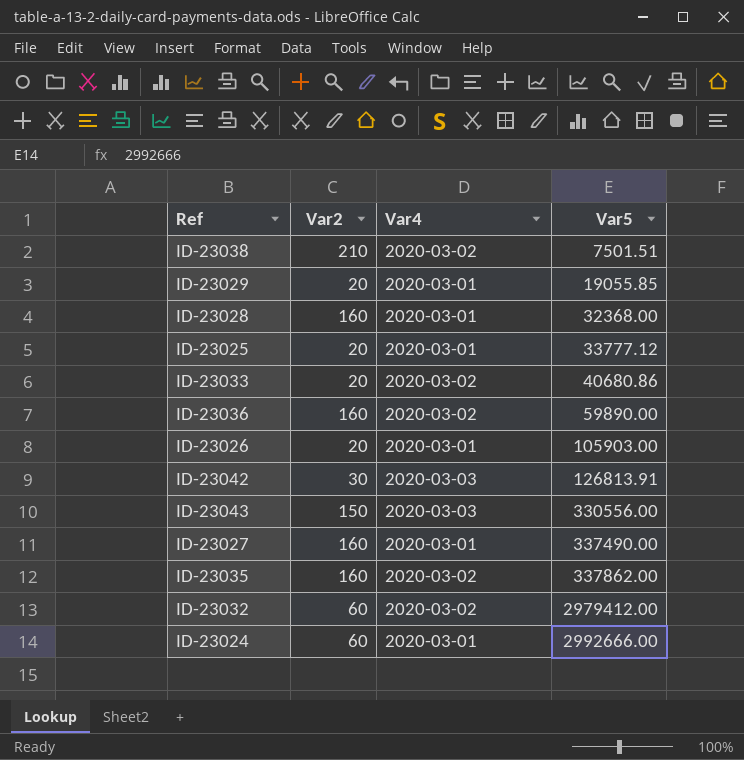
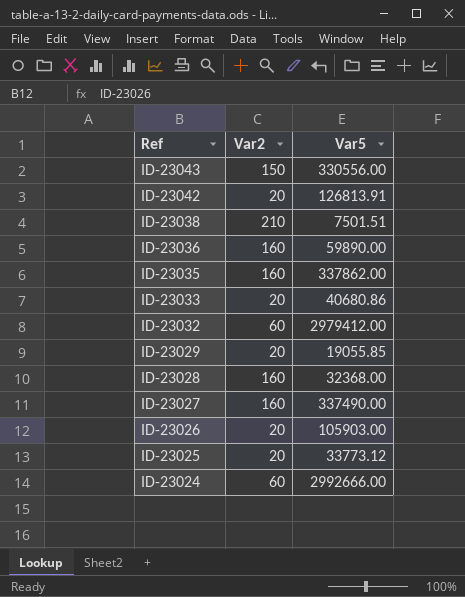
row order: Var5 ascending -> Ref descending
column Var4 | position: 3 -> none
ID-23042 | Var2: 30 -> 20
ID-23025 | Var5: 33777.12 -> 33773.12

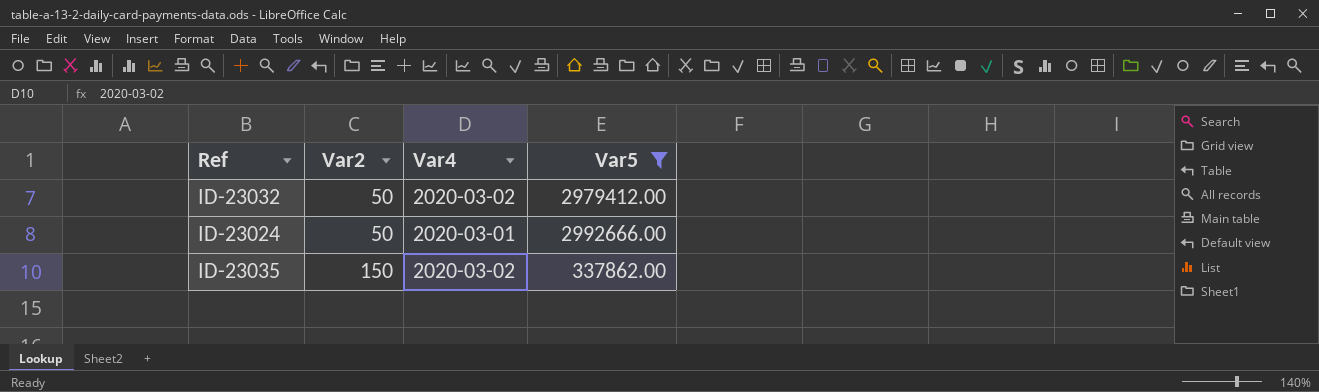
filter: none -> Var5 >= 337862.00
row order: Ref descending -> Var2 ascending
column Var4 | position: none -> 3
ID-23032 | Var2: 60 -> 50
ID-23024 | Var2: 60 -> 50
ID-23035 | Var2: 160 -> 150

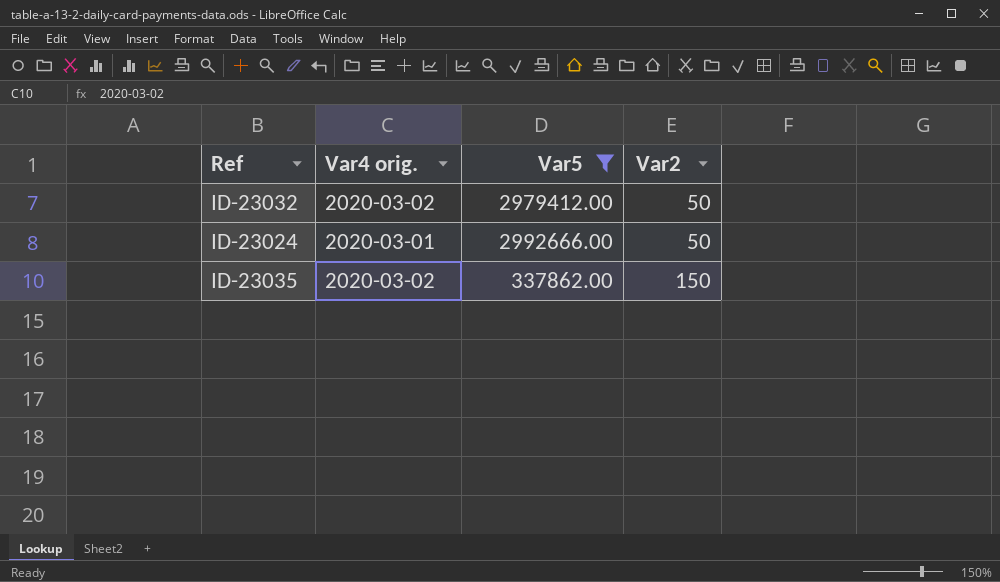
column name: Var4 -> Var4 orig.
column Var2 | position: 2 -> 4

